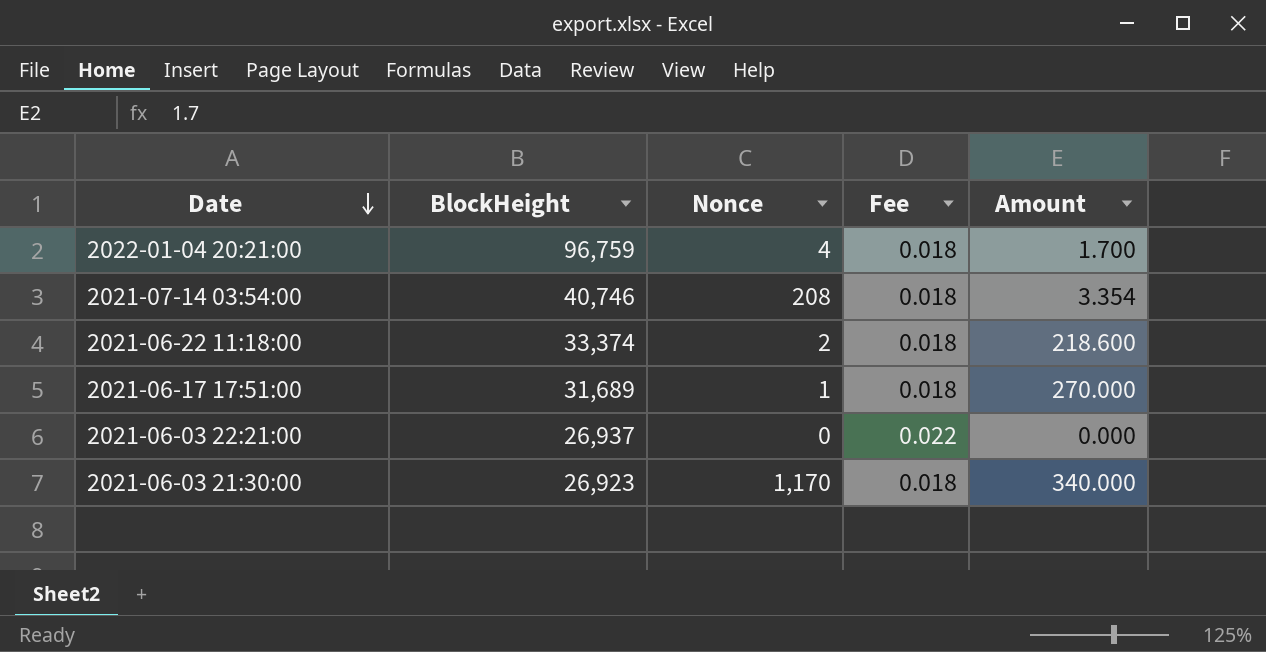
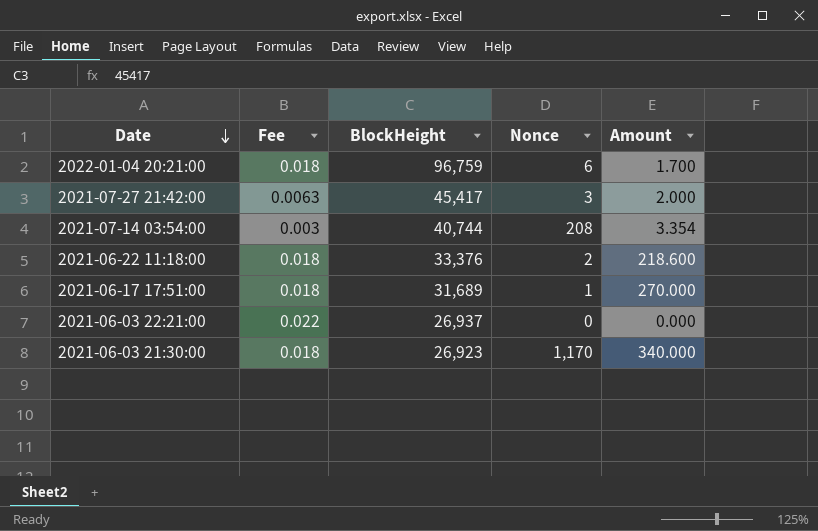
column Fee | position: 4 -> 2
2022-01-04 20:21:00 | Nonce: 4 -> 6
row 2021-07-27 21:42:00: none -> 0.0063 | 45,417 | 3 | 2.000
2021-07-14 03:54:00 | Fee: 0.018 -> 0.003
2021-07-14 03:54:00 | BlockHeight: 40,746 -> 40,744
2021-06-22 11:18:00 | BlockHeight: 33,374 -> 33,376

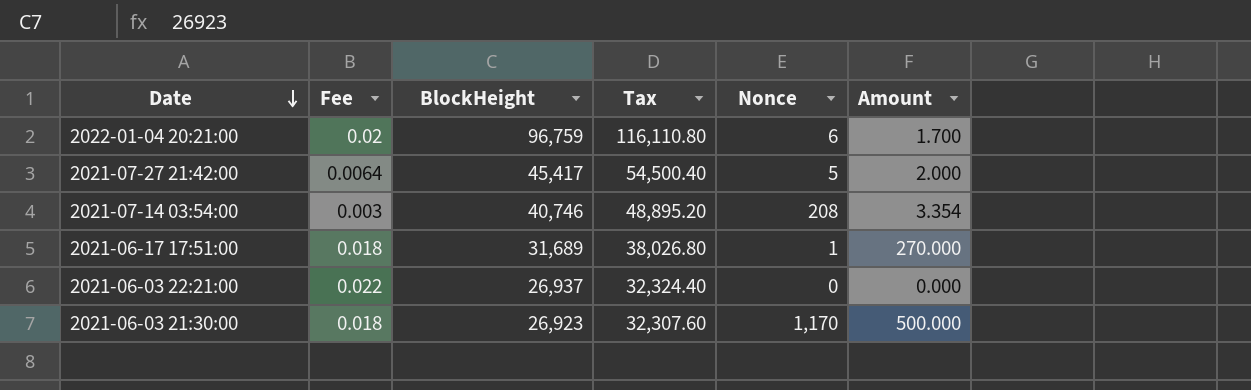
column Tax | formula: none -> [BlockHeight] * 1.2
row 2021-06-22 11:18:00: 0.018 | 33,376 | 2 | 218.600 -> none
2022-01-04 20:21:00 | Fee: 0.018 -> 0.02
2021-07-27 21:42:00 | Fee: 0.0063 -> 0.0064
2021-07-27 21:42:00 | Nonce: 3 -> 5
2021-07-14 03:54:00 | BlockHeight: 40,744 -> 40,746
2021-06-03 21:30:00 | Amount: 340.000 -> 500.000

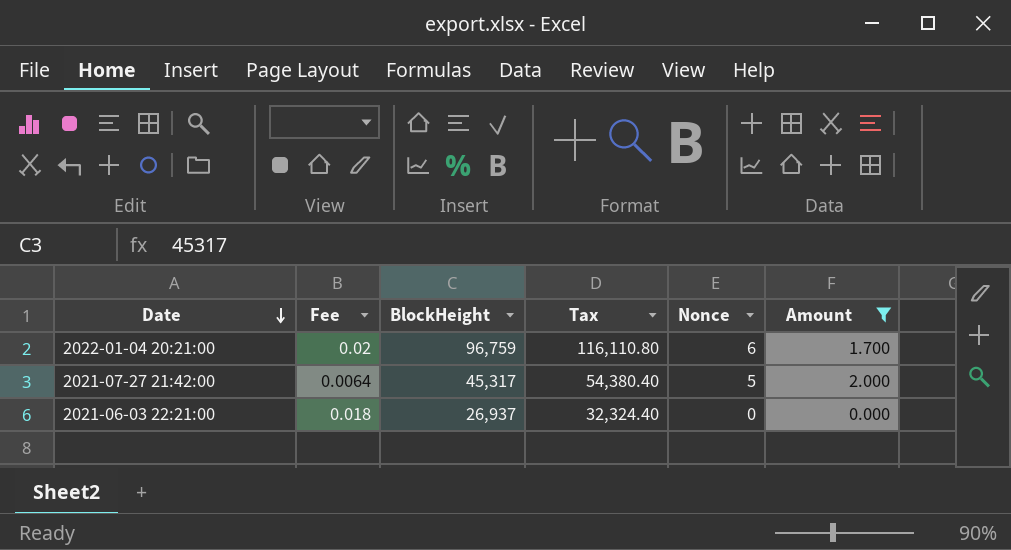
filter: none -> Amount <= 2.000
2021-07-27 21:42:00 | BlockHeight: 45,417 -> 45,317
2021-07-27 21:42:00 | Tax: 54,500.40 -> 54,380.40
2021-06-03 22:21:00 | Fee: 0.022 -> 0.018

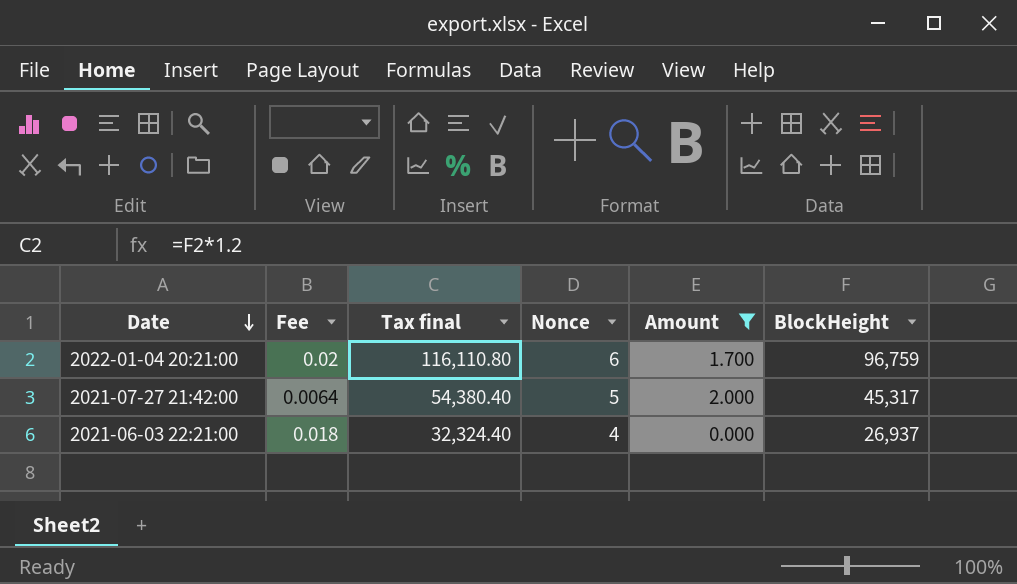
column name: Tax -> Tax final
column BlockHeight | position: 3 -> 6
2021-06-03 22:21:00 | Nonce: 0 -> 4

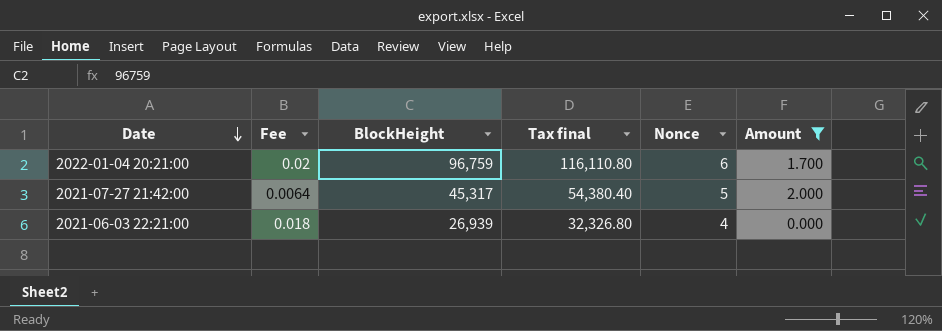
column BlockHeight | position: 6 -> 3
2021-06-03 22:21:00 | BlockHeight: 26,937 -> 26,939
2021-06-03 22:21:00 | Tax final: 32,324.40 -> 32,326.80

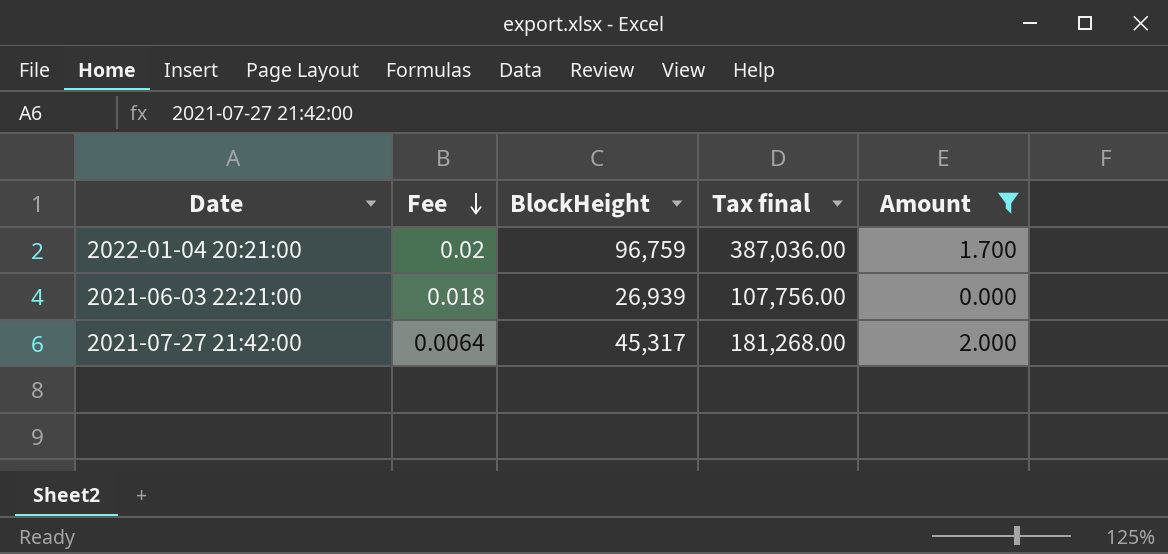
row order: Date descending -> Fee descending
column Nonce | position: 5 -> none
column Tax final | formula: [BlockHeight] * 1.2 -> [BlockHeight] * 4

